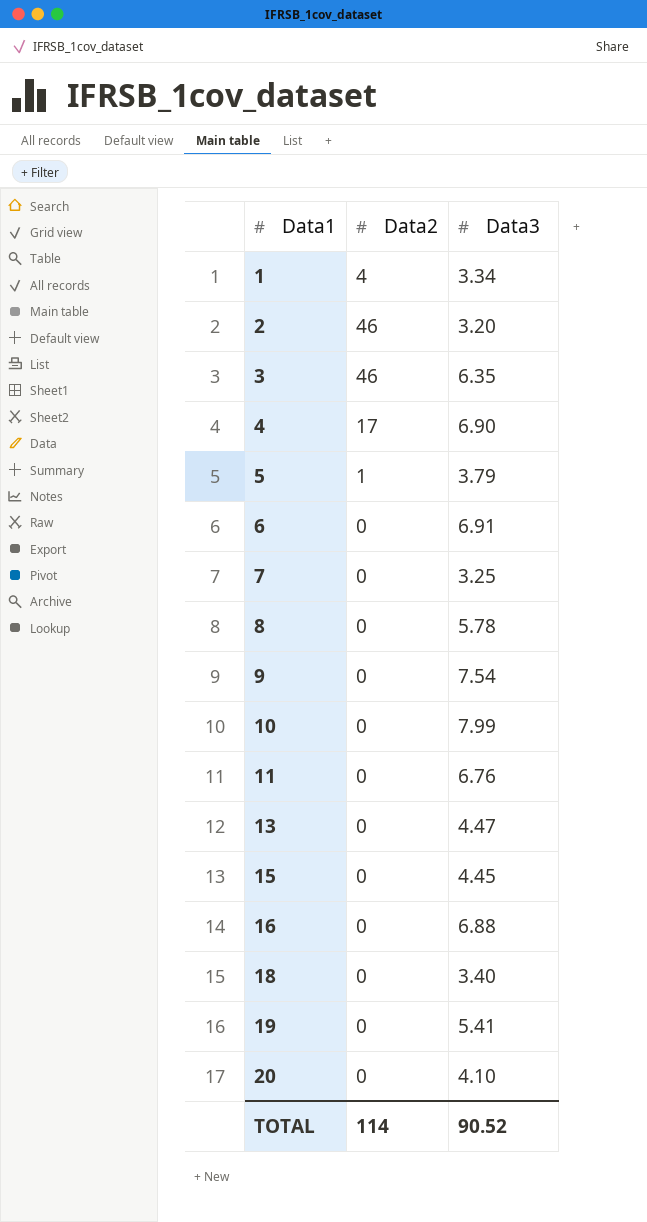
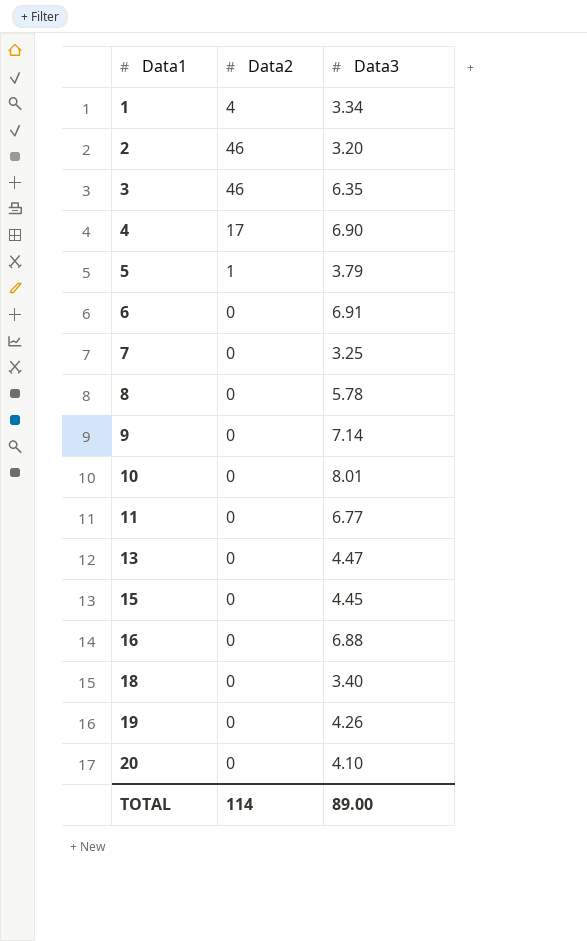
9 | Data3: 7.54 -> 7.14
10 | Data3: 7.99 -> 8.01
11 | Data3: 6.76 -> 6.77
19 | Data3: 5.41 -> 4.26
TOTAL | Data3: 90.52 -> 89.00

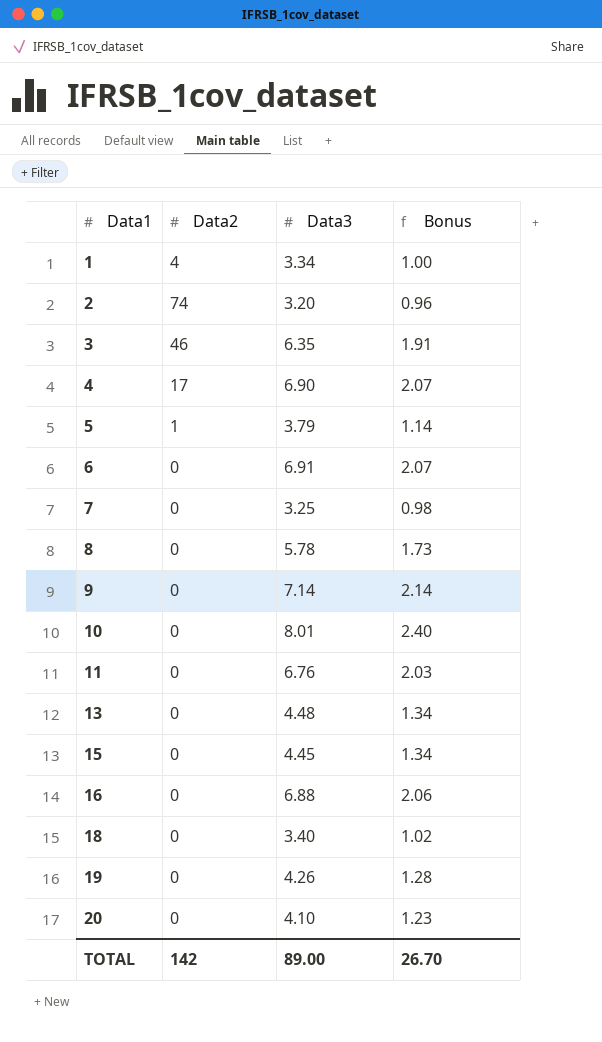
column Bonus | formula: none -> [Data3] * 0.3
2 | Data2: 46 -> 74
11 | Data3: 6.77 -> 6.76
13 | Data3: 4.47 -> 4.48
TOTAL | Data2: 114 -> 142

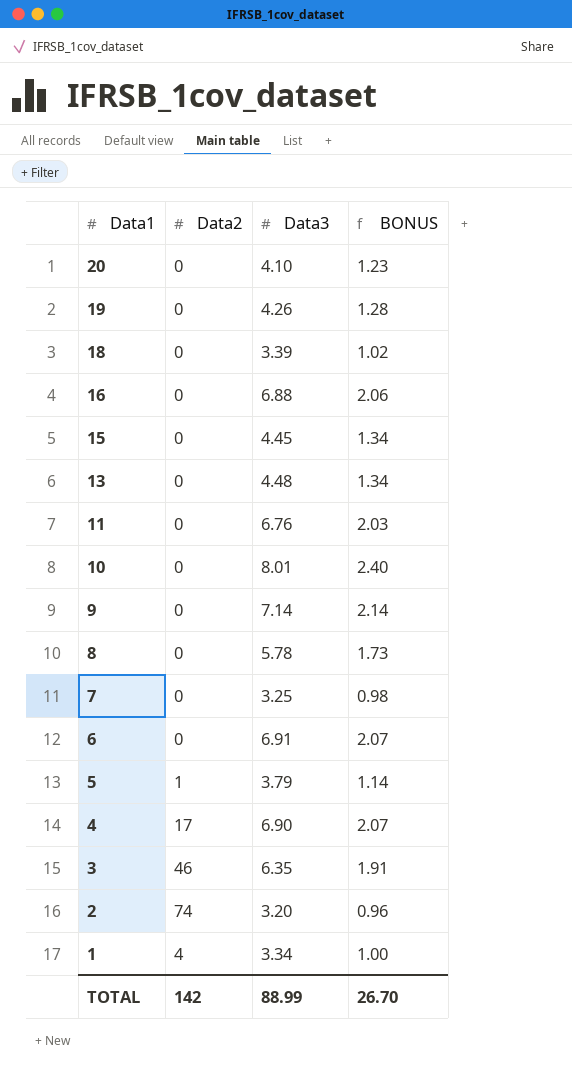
row order: Data1 ascending -> Data1 descending
column name: Bonus -> BONUS
18 | Data3: 3.40 -> 3.39
TOTAL | Data3: 89.00 -> 88.99

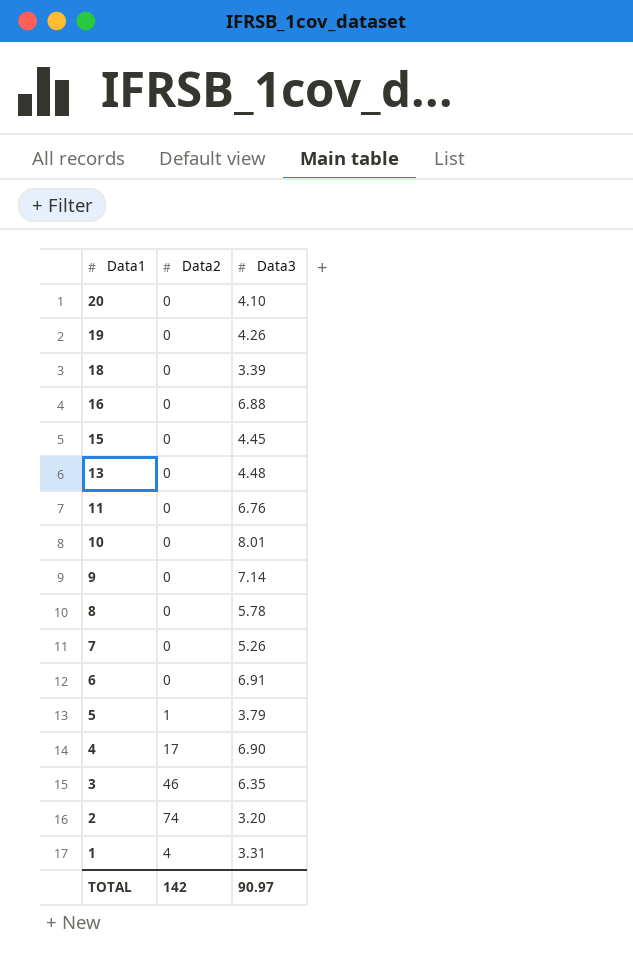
column BONUS | formula: [Data3] * 0.3 -> none
7 | Data3: 3.25 -> 5.26
1 | Data3: 3.34 -> 3.31
TOTAL | Data3: 88.99 -> 90.97

